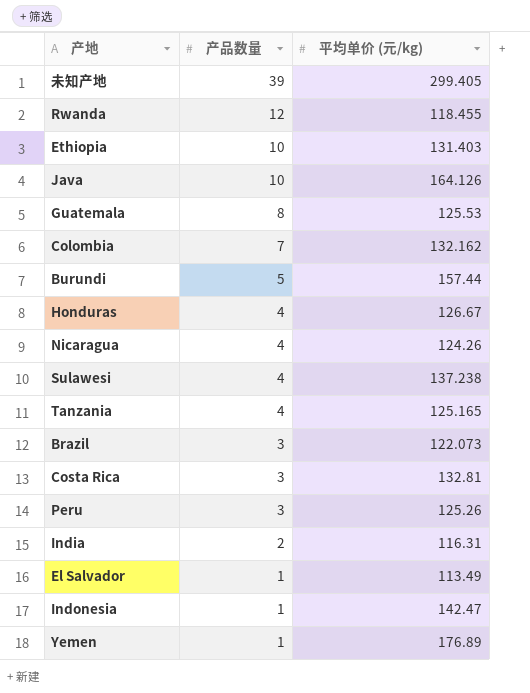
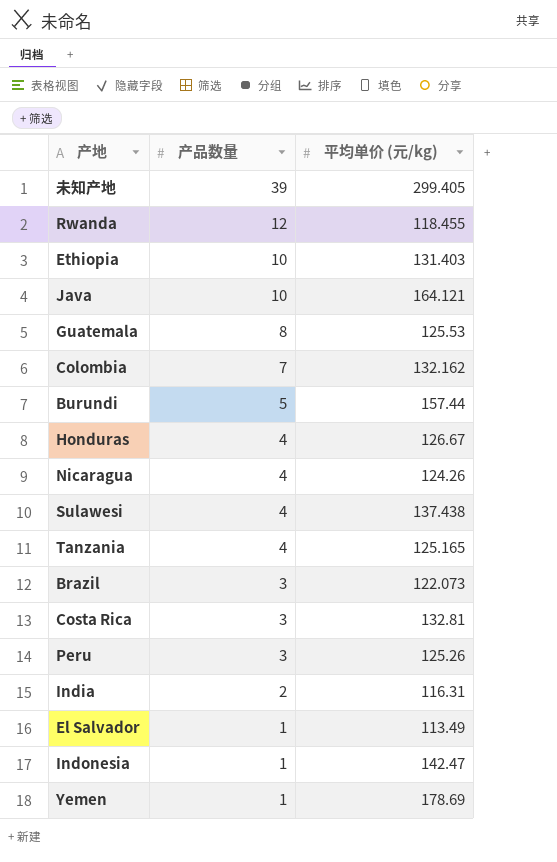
Java | 平均单价 (元/kg): 164.126 -> 164.121
Sulawesi | 平均单价 (元/kg): 137.238 -> 137.438
Yemen | 平均单价 (元/kg): 176.89 -> 178.69

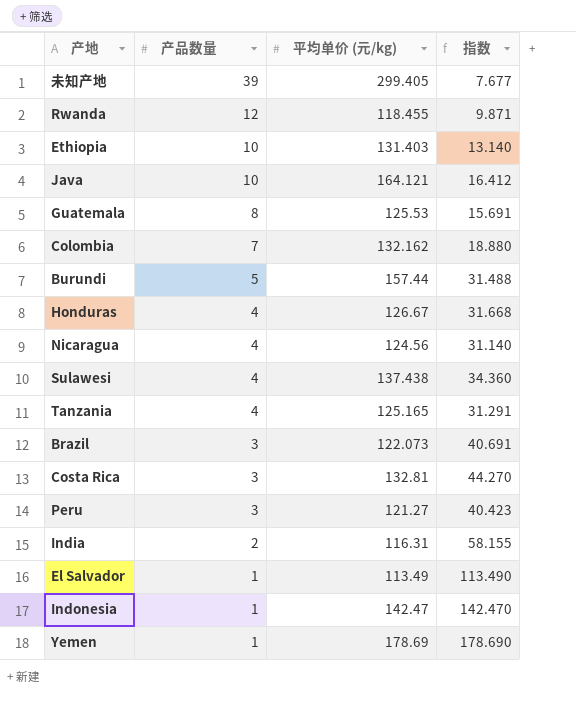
column 指数 | formula: none -> [平均单价 (元/kg)] / [产品数量]
Nicaragua | 平均单价 (元/kg): 124.26 -> 124.56
Peru | 平均单价 (元/kg): 125.26 -> 121.27

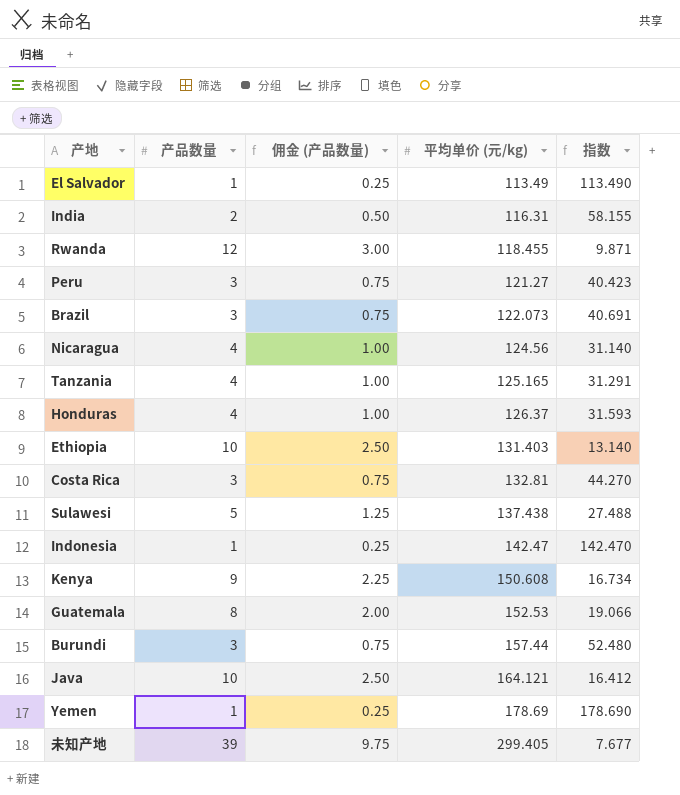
row order: 产品数量 descending -> 平均单价 (元/kg) ascending
column 佣金 (产品数量) | formula: none -> [产品数量] * 0.25
row Colombia: 7 | 132.162 | 18.880 -> none
Honduras | 平均单价 (元/kg): 126.67 -> 126.37
Honduras | 指数: 31.668 -> 31.593
Sulawesi | 产品数量: 4 -> 5
Sulawesi | 指数: 34.360 -> 27.488
row Kenya: none -> 9 | 2.25 | 150.608 | 16.734
Guatemala | 平均单价 (元/kg): 125.53 -> 152.53
Guatemala | 指数: 15.691 -> 19.066
Burundi | 产品数量: 5 -> 3
Burundi | 指数: 31.488 -> 52.480

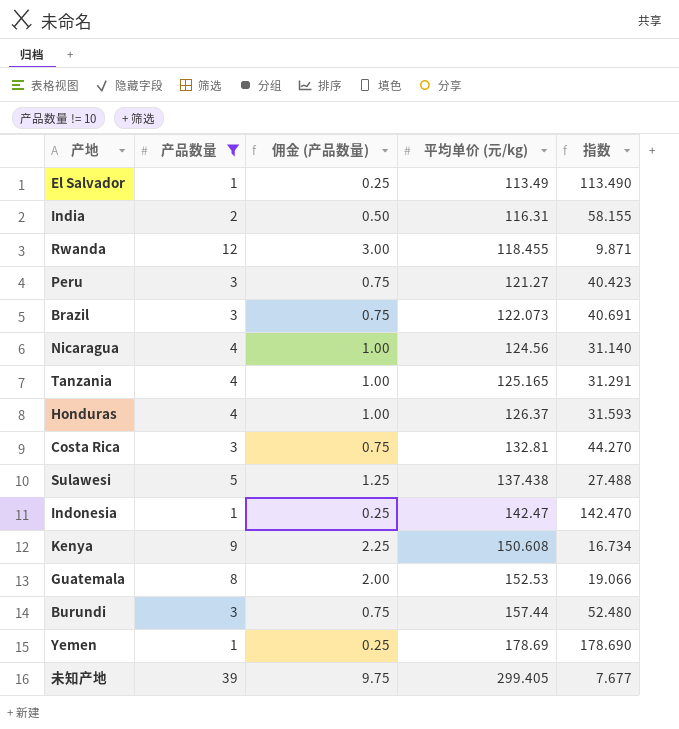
filter: none -> 产品数量 != 10

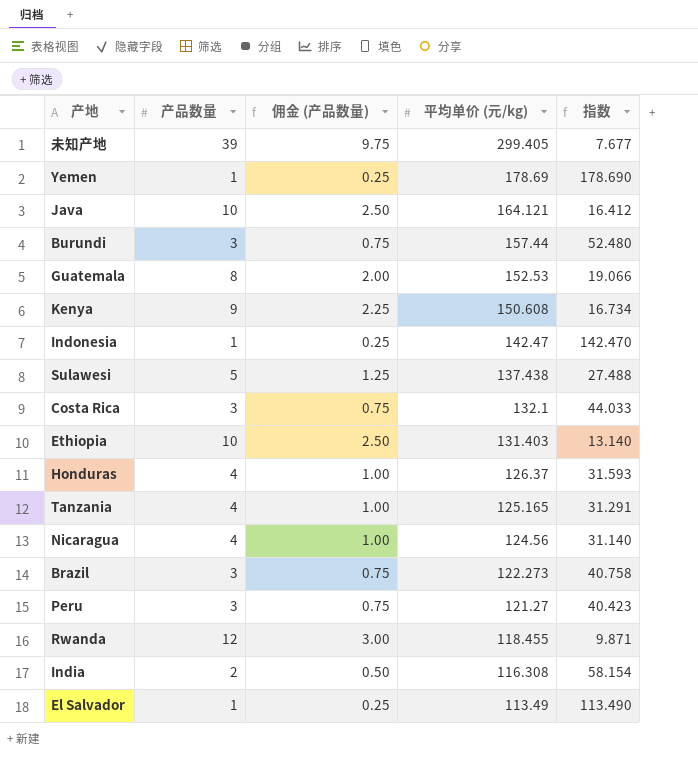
filter: 产品数量 != 10 -> none
row order: 平均单价 (元/kg) ascending -> 平均单价 (元/kg) descending
Costa Rica | 平均单价 (元/kg): 132.81 -> 132.1
Costa Rica | 指数: 44.270 -> 44.033
Brazil | 平均单价 (元/kg): 122.073 -> 122.273
Brazil | 指数: 40.691 -> 40.758
India | 平均单价 (元/kg): 116.31 -> 116.308
India | 指数: 58.155 -> 58.154

